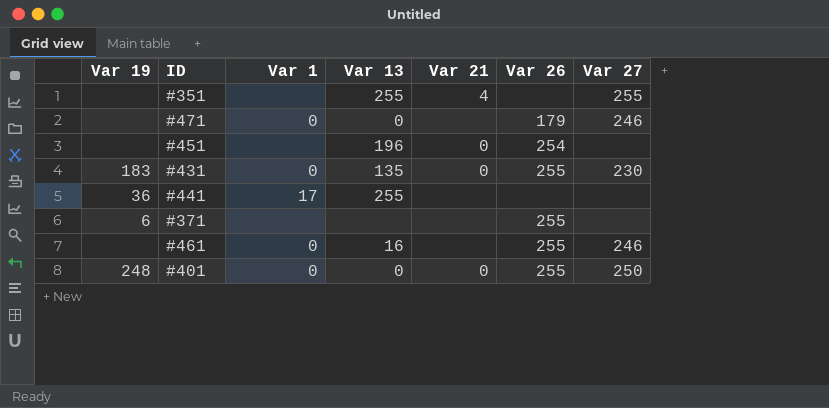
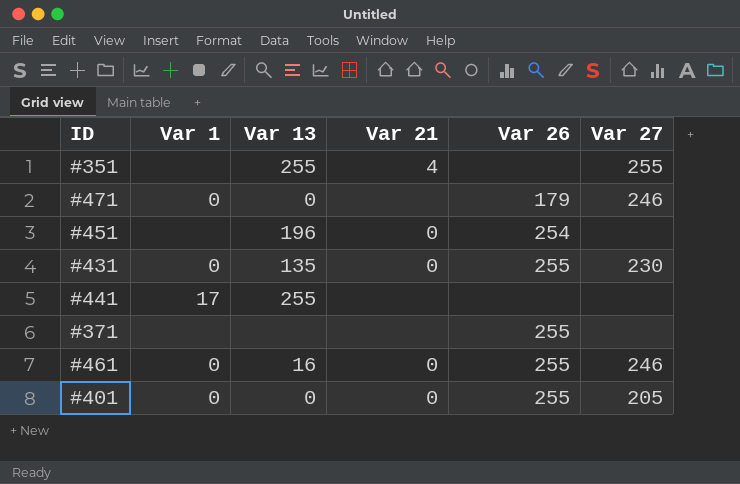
column Var 19 | position: 1 -> none
#461 | Var 21: none -> 0
#401 | Var 27: 250 -> 205

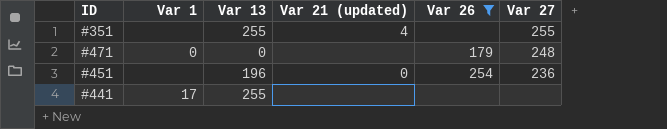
filter: none -> Var 26 != 255
column name: Var 21 -> Var 21 (updated)
#471 | Var 27: 246 -> 248
#451 | Var 27: none -> 236

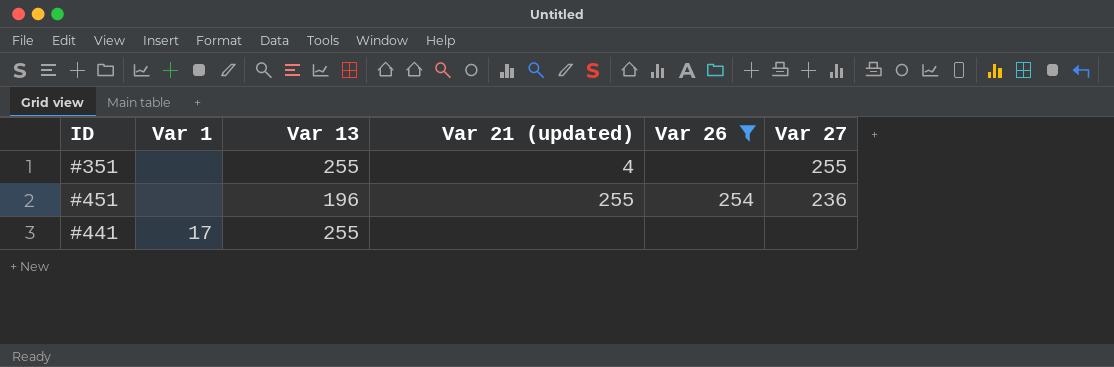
row #471: 0 | 0 | none | 179 | 248 -> none
#451 | Var 21 (updated): 0 -> 255

